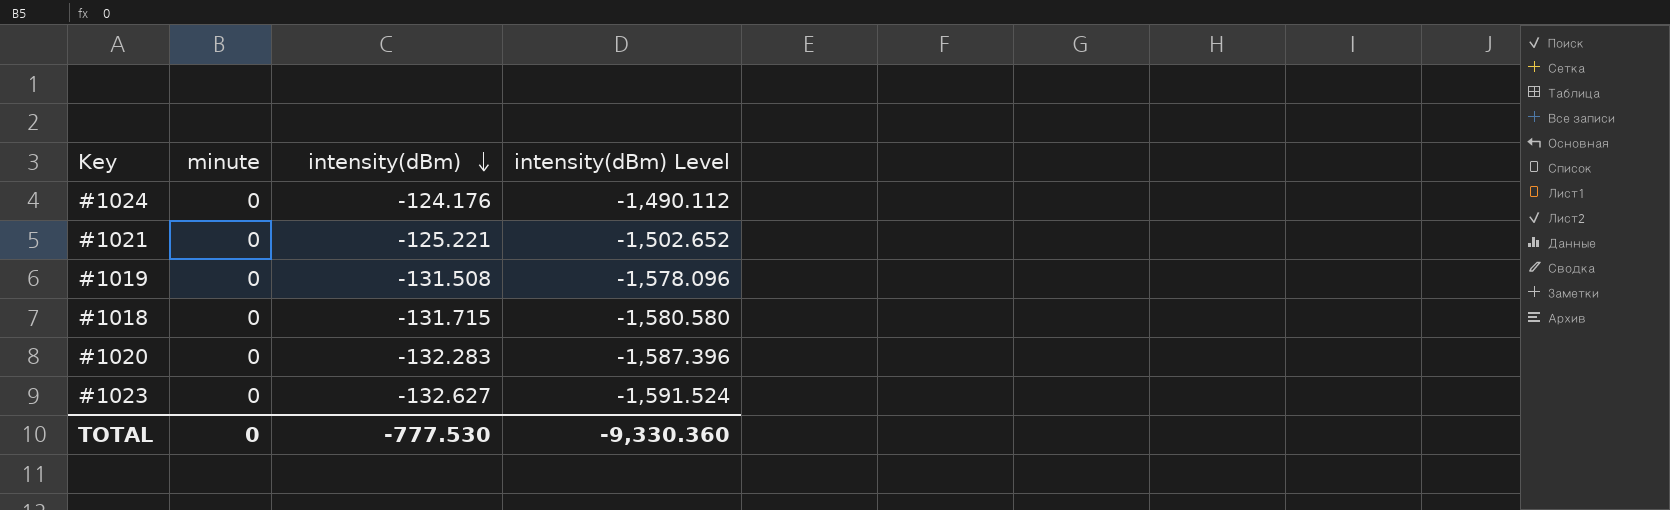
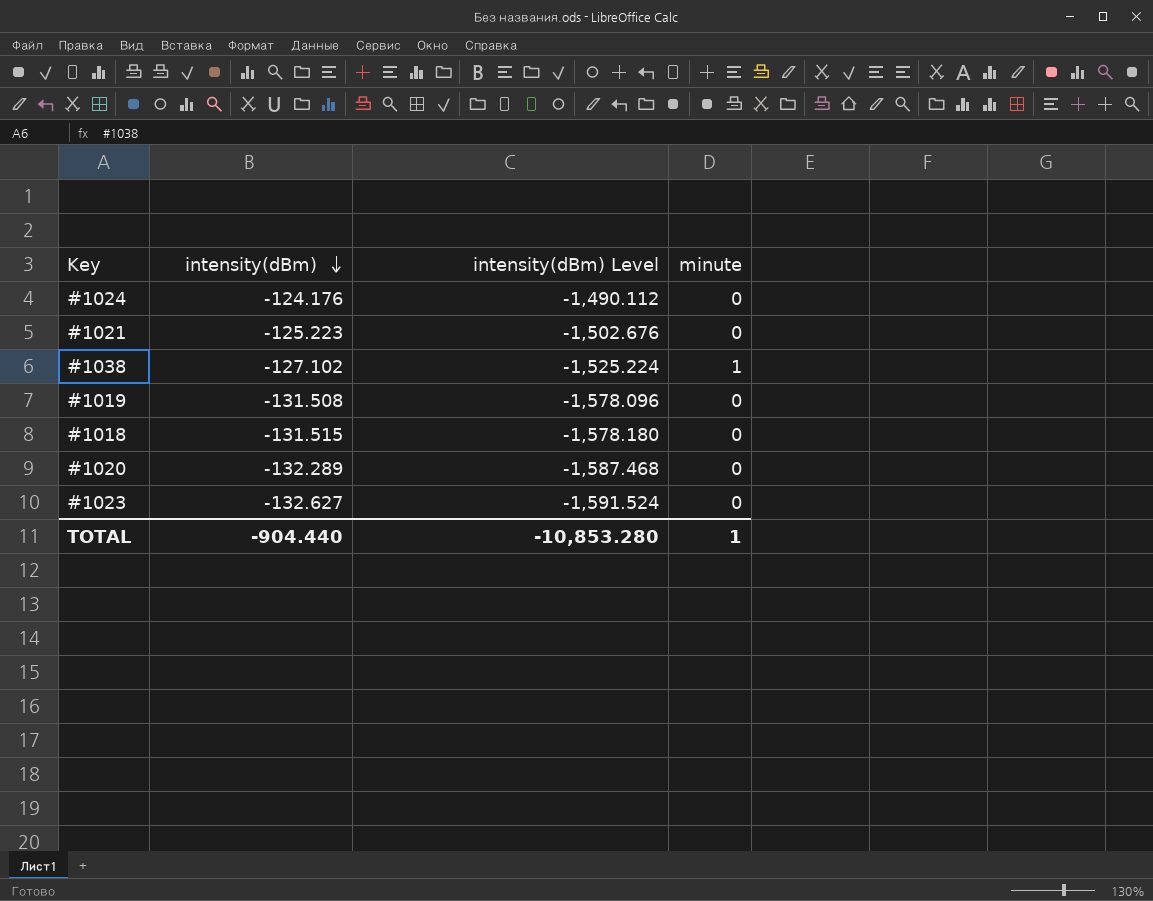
column minute | position: 2 -> 4
#1021 | intensity(dBm): -125.221 -> -125.223
#1021 | intensity(dBm) Level: -1,502.652 -> -1,502.676
row #1038: none -> -127.102 | -1,525.224 | 1
#1018 | intensity(dBm): -131.715 -> -131.515
#1018 | intensity(dBm) Level: -1,580.580 -> -1,578.180
#1020 | intensity(dBm): -132.283 -> -132.289
#1020 | intensity(dBm) Level: -1,587.396 -> -1,587.468
TOTAL | intensity(dBm): -777.530 -> -904.440
TOTAL | intensity(dBm) Level: -9,330.360 -> -10,853.280
TOTAL | minute: 0 -> 1

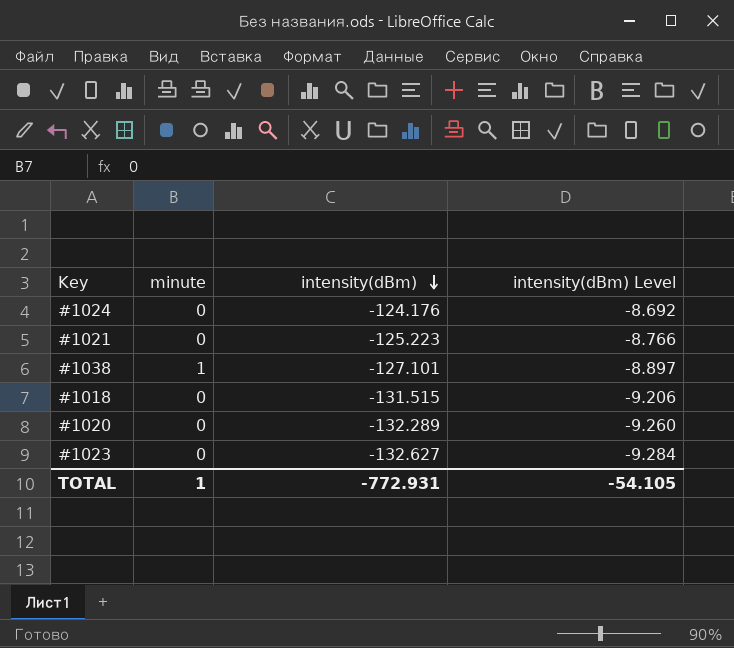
column minute | position: 4 -> 2
column intensity(dBm) Level | formula: [intensity(dBm)] * 12 -> [intensity(dBm)] * 0.07
row #1019: -131.508 | -1,578.096 | 0 -> none
#1038 | intensity(dBm): -127.102 -> -127.101
TOTAL | intensity(dBm): -904.440 -> -772.931
TOTAL | intensity(dBm) Level: -10,853.280 -> -54.105

